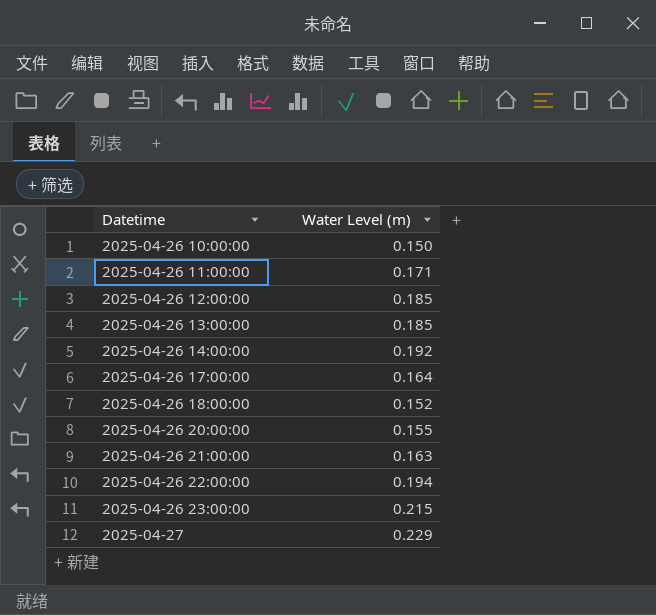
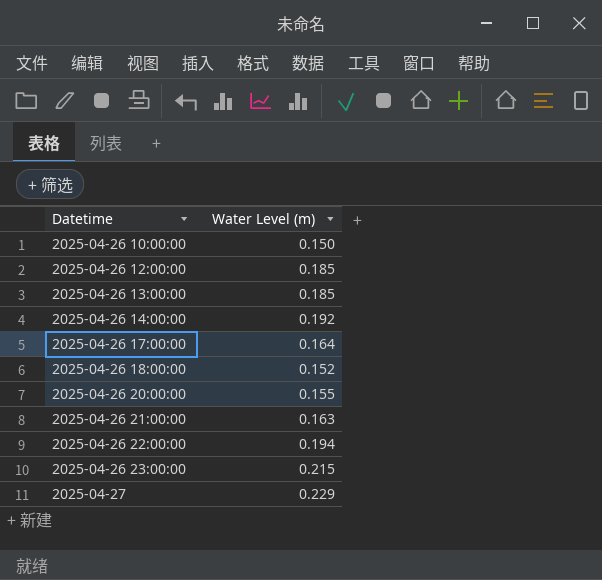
row 2025-04-26 11:00:00: 0.171 -> none

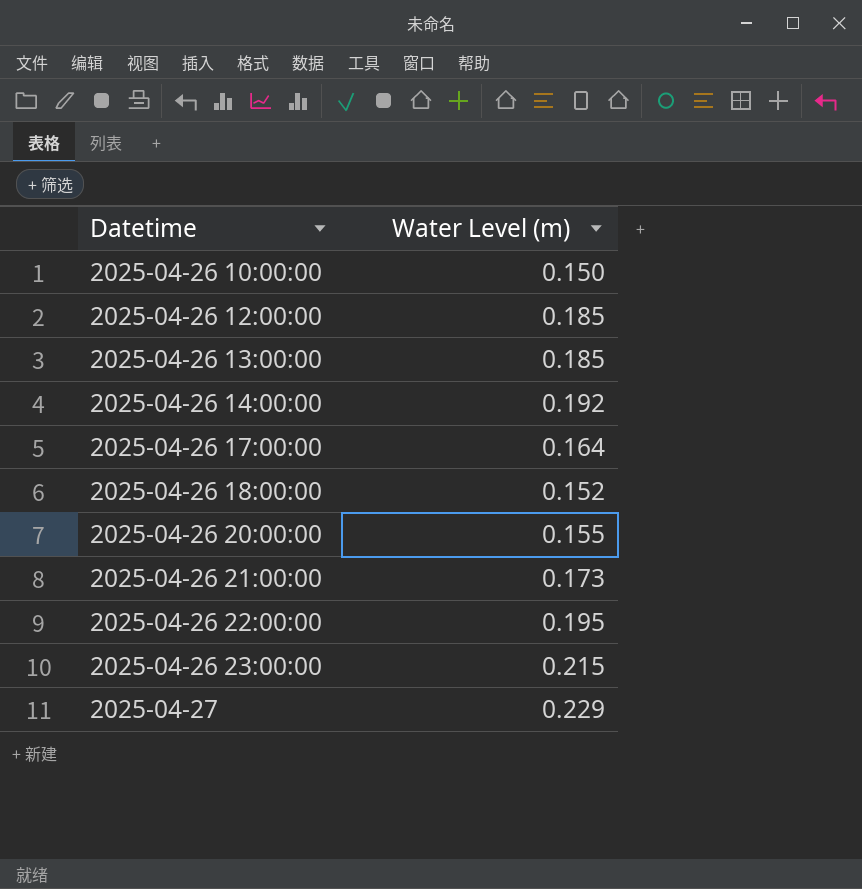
2025-04-26 21:00:00 | Water Level (m): 0.163 -> 0.173
2025-04-26 22:00:00 | Water Level (m): 0.194 -> 0.195

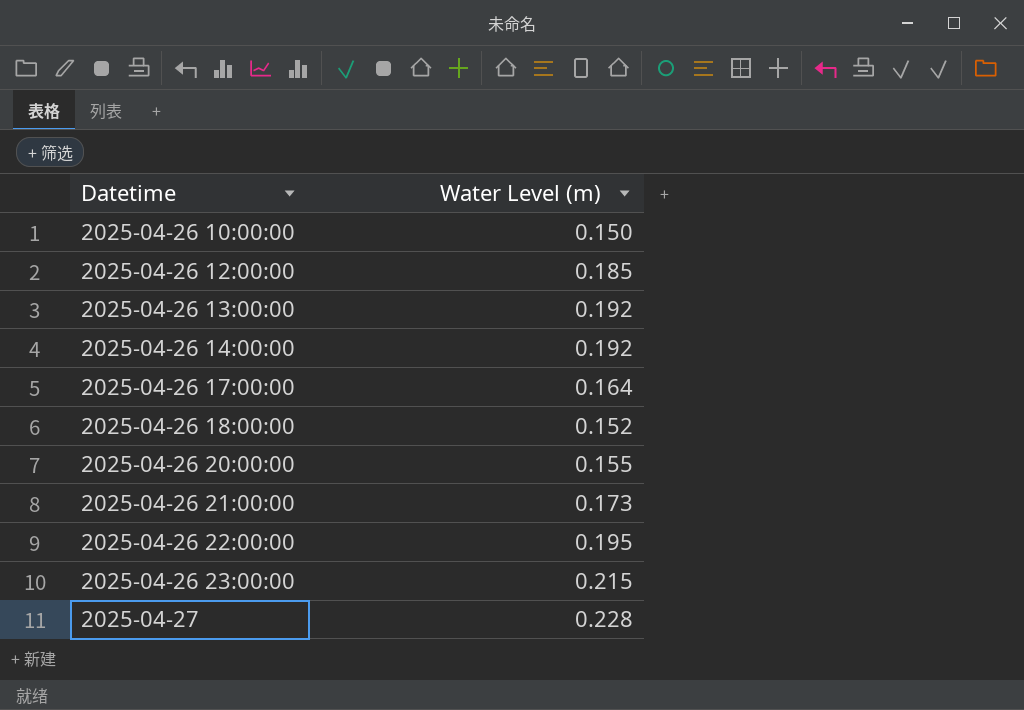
2025-04-26 13:00:00 | Water Level (m): 0.185 -> 0.192
2025-04-27 | Water Level (m): 0.229 -> 0.228

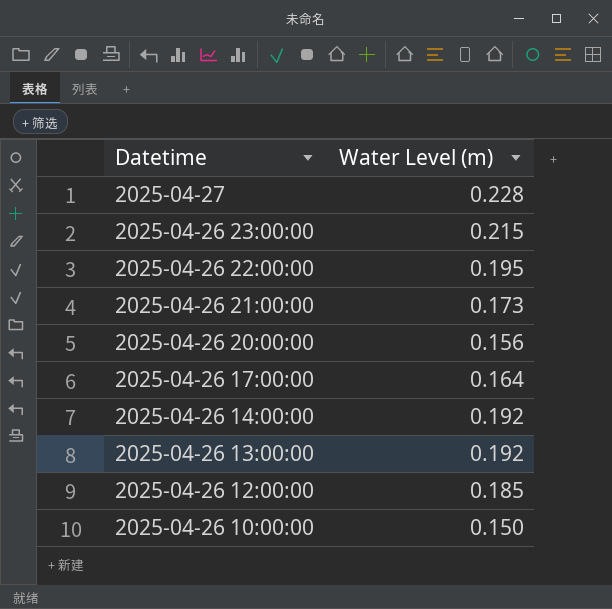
row order: Datetime ascending -> Datetime descending
row 2025-04-26 18:00:00: 0.152 -> none
2025-04-26 20:00:00 | Water Level (m): 0.155 -> 0.156

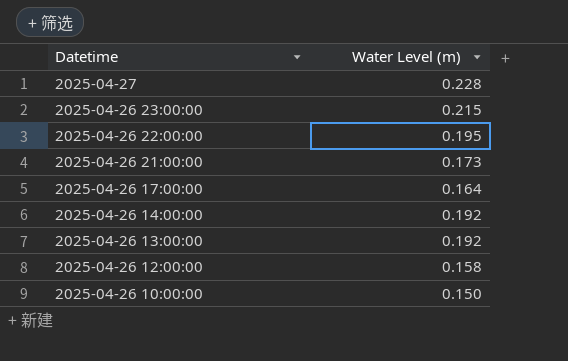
row 2025-04-26 20:00:00: 0.156 -> none
2025-04-26 12:00:00 | Water Level (m): 0.185 -> 0.158

